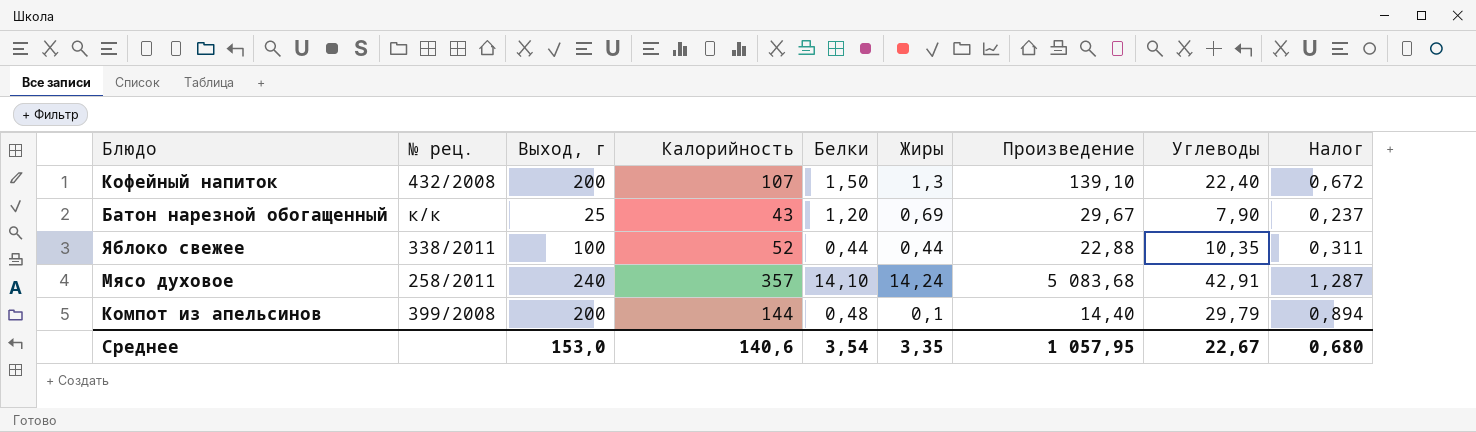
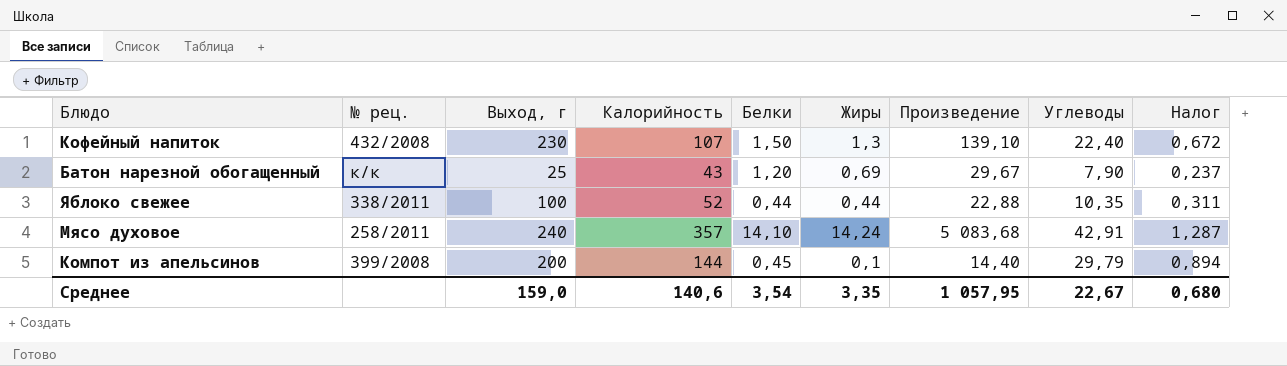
Кофейный напиток | Выход, г: 200 -> 230
Компот из апельсинов | Белки: 0,48 -> 0,45
Среднее | Выход, г: 153,0 -> 159,0

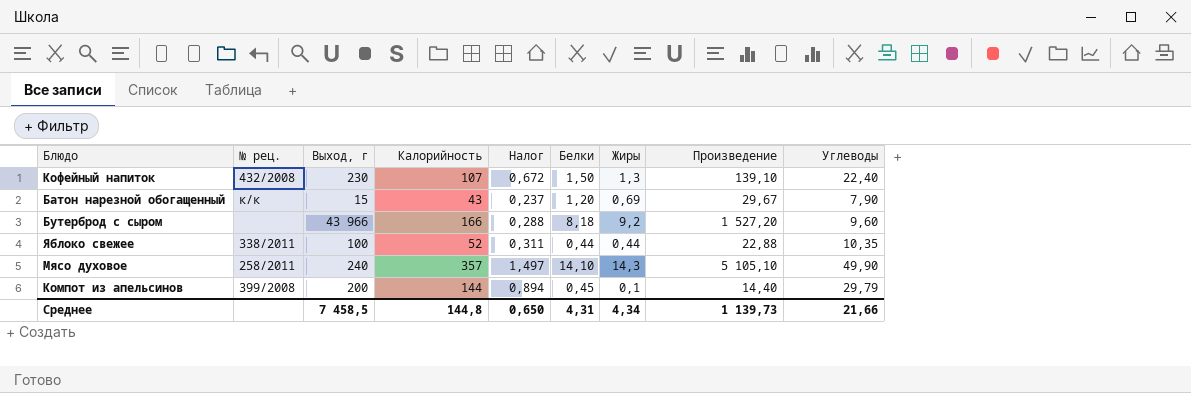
column Налог | position: 9 -> 5
Батон нарезной обогащенный | Выход, г: 25 -> 15
row Бутерброд с сыром: none -> none | 43 966 | 166 | 0,288 | 8,18 | 9,2 | 1 527,20 | 9,60
Мясо духовое | Налог: 1,287 -> 1,497
Мясо духовое | Жиры: 14,24 -> 14,3
Мясо духовое | Произведение: 5 083,68 -> 5 105,10
Мясо духовое | Углеводы: 42,91 -> 49,90
Среднее | Выход, г: 159,0 -> 7 458,5
Среднее | Калорийность: 140,6 -> 144,8
Среднее | Налог: 0,680 -> 0,650
Среднее | Белки: 3,54 -> 4,31
Среднее | Жиры: 3,35 -> 4,34
Среднее | Произведение: 1 057,95 -> 1 139,73
Среднее | Углеводы: 22,67 -> 21,66

